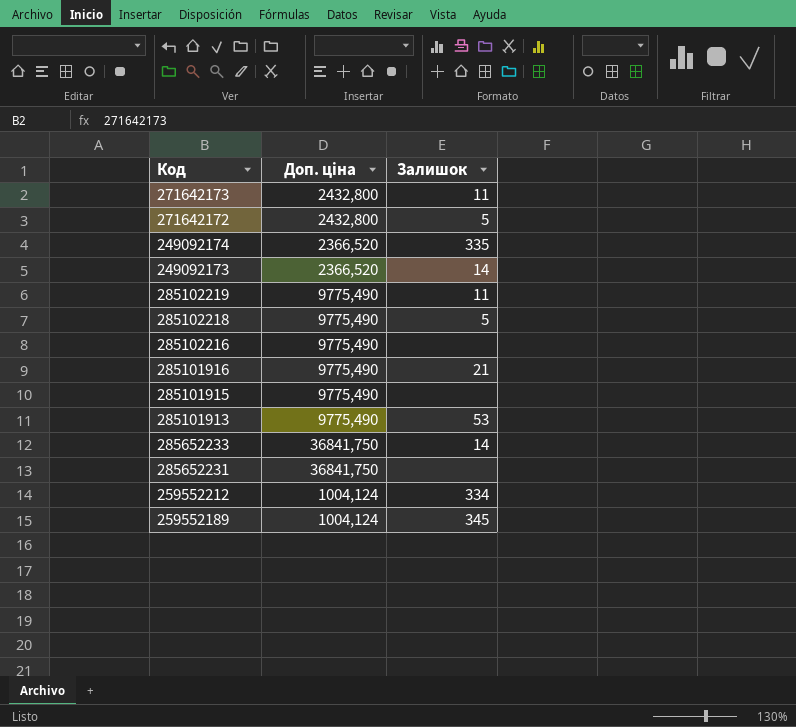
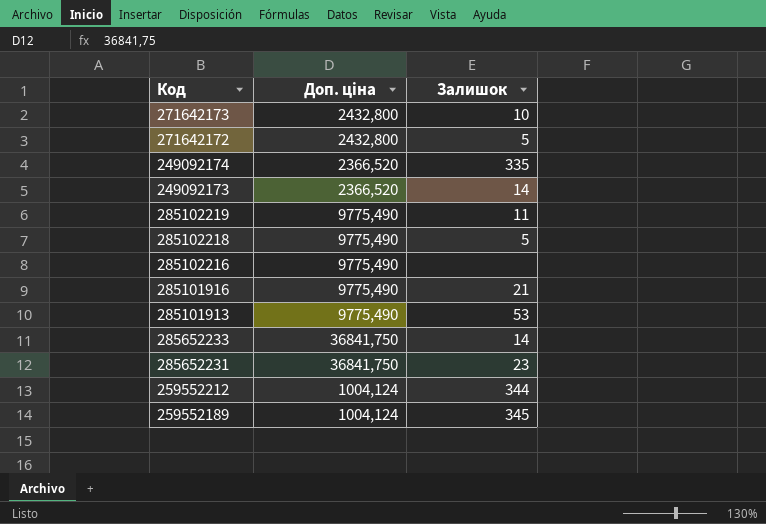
row 285101915: 9775,490 | none -> none
271642173 | Залишок: 11 -> 10
285652231 | Залишок: none -> 23
259552212 | Залишок: 334 -> 344

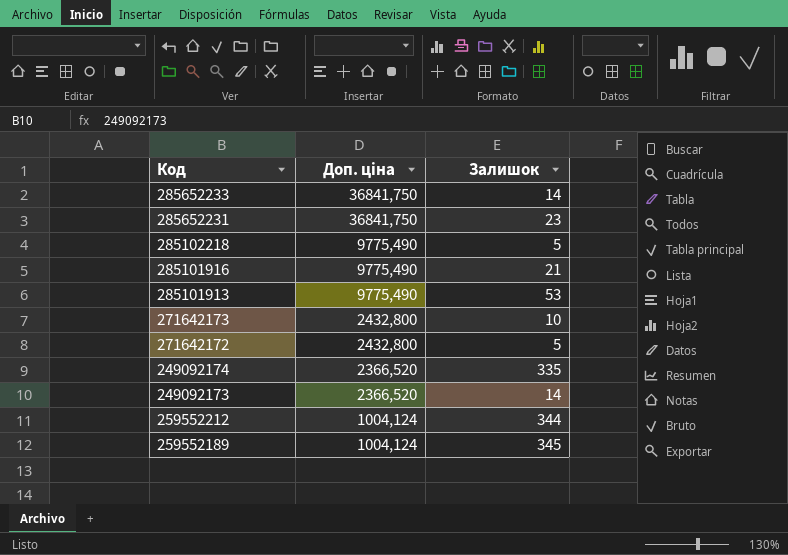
row order: none -> Доп. ціна descending
row 285102219: 9775,490 | 11 -> none
row 285102216: 9775,490 | none -> none

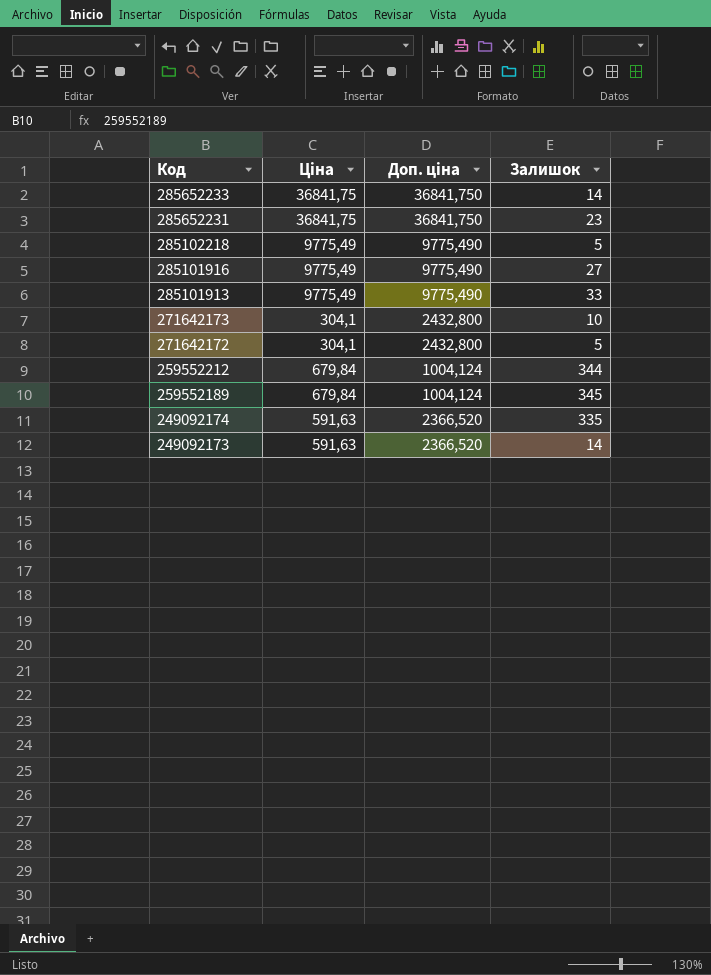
row order: Доп. ціна descending -> Код descending
column Ціна | position: none -> 2
285101916 | Залишок: 21 -> 27
285101913 | Залишок: 53 -> 33

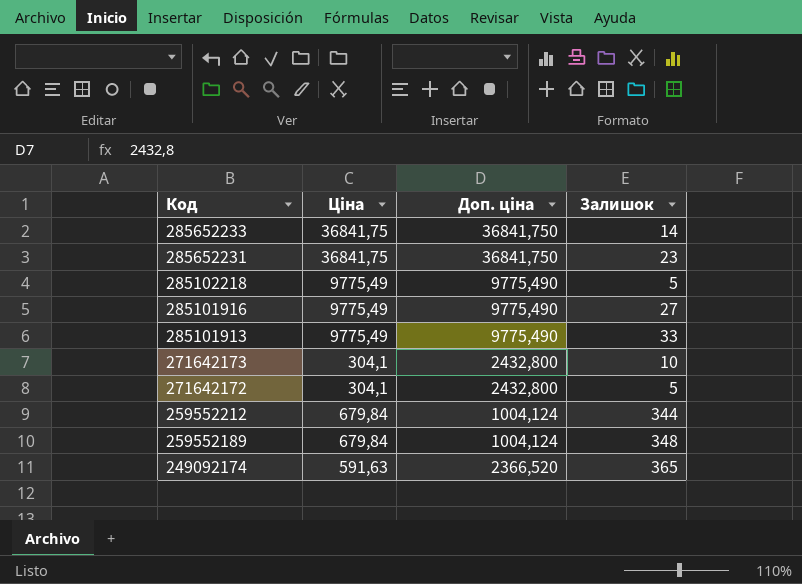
row 249092173: 591,63 | 2366,520 | 14 -> none
259552189 | Залишок: 345 -> 348
249092174 | Залишок: 335 -> 365

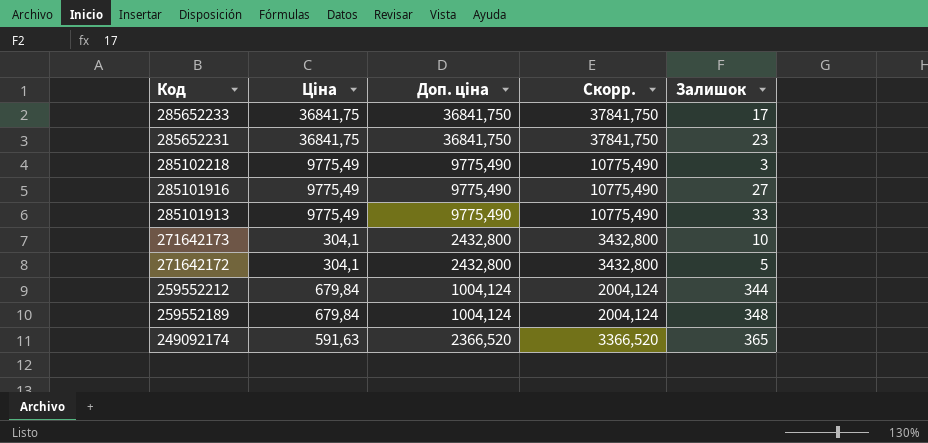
column Скорр. | formula: none -> [Доп. ціна] + 1000
285652233 | Залишок: 14 -> 17
285102218 | Залишок: 5 -> 3

